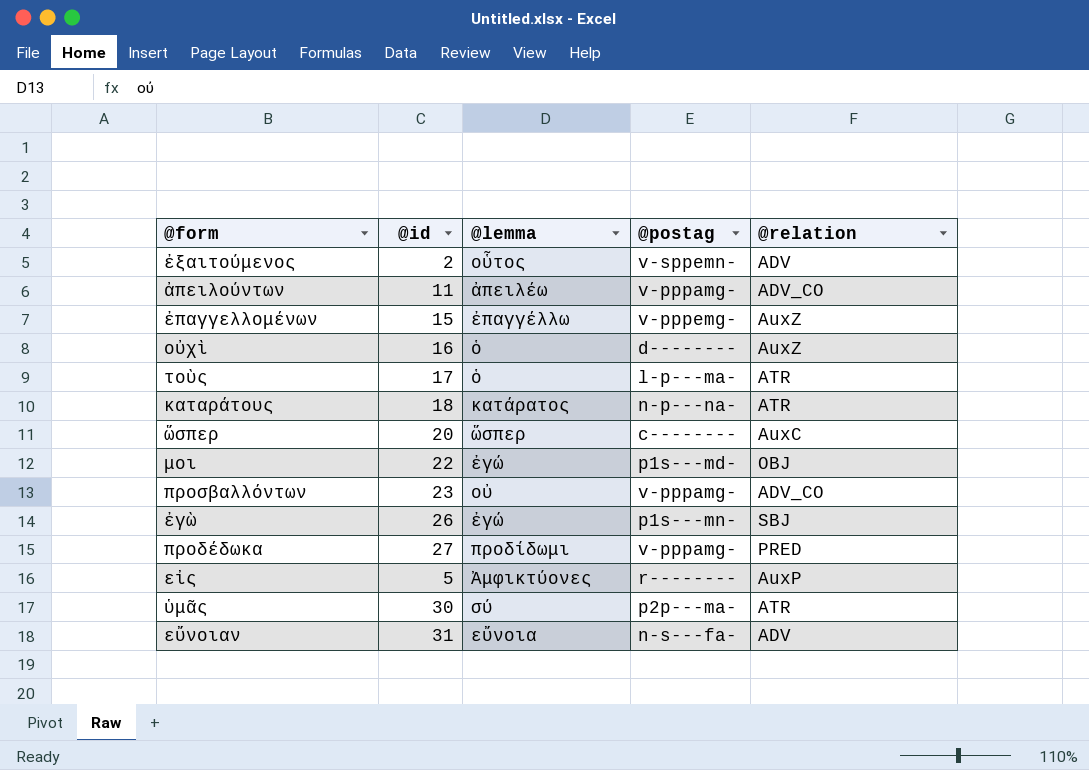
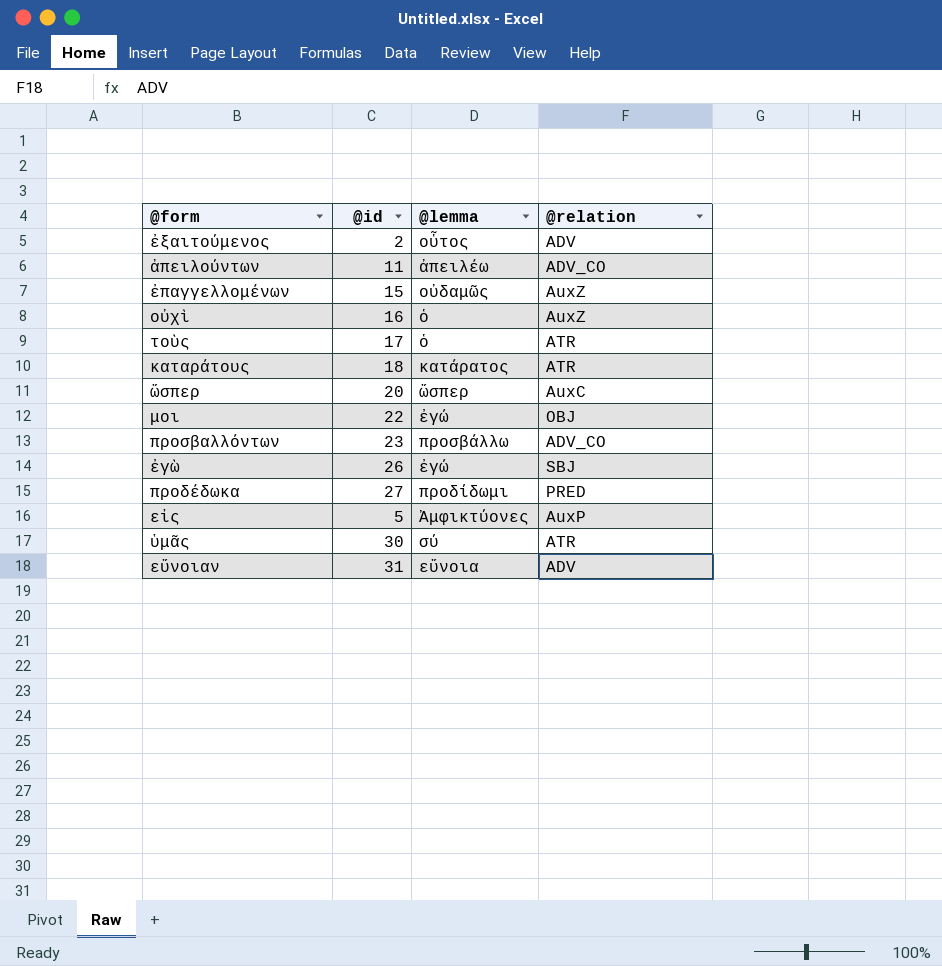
column @postag | position: 4 -> none
ἐπαγγελλομένων | @lemma: ἐπαγγέλλω -> οὐδαμῶς
προσβαλλόντων | @lemma: οὐ -> προσβάλλω

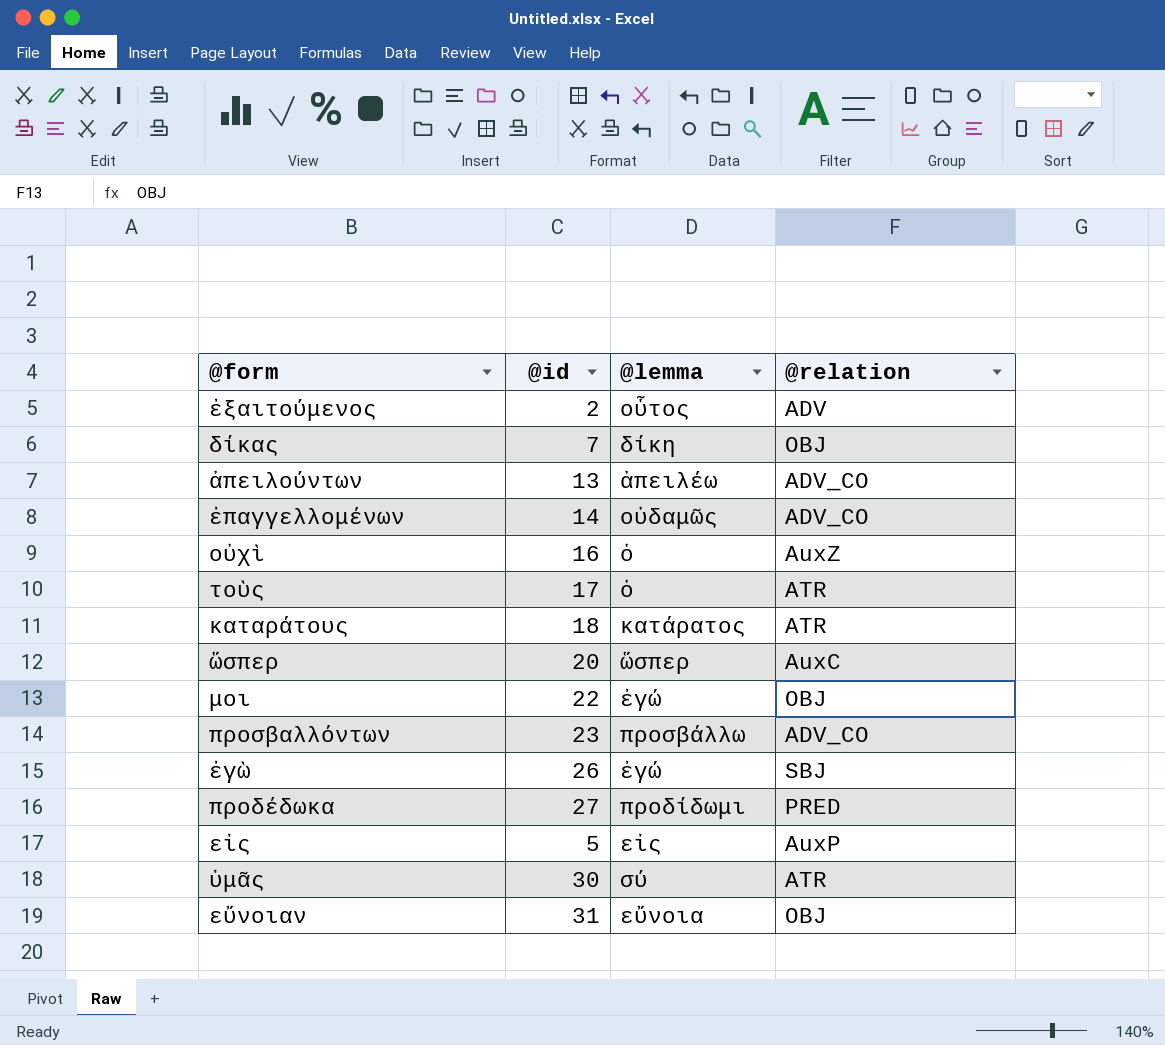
row δίκας: none -> 7 | δίκη | OBJ
ἀπειλούντων | @id: 11 -> 13
ἐπαγγελλομένων | @id: 15 -> 14
ἐπαγγελλομένων | @relation: AuxZ -> ADV_CO
εἰς | @lemma: Ἀμφικτύονες -> εἰς
εὔνοιαν | @relation: ADV -> OBJ

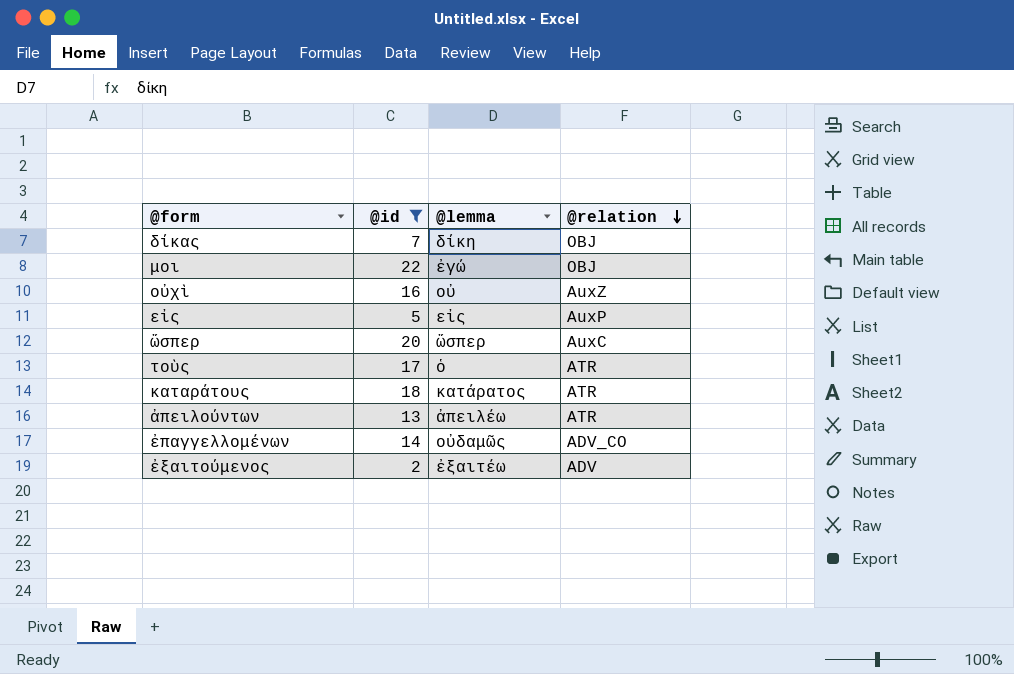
filter: none -> @id <= 22
row order: none -> @relation descending
οὐχὶ | @lemma: ὁ -> οὐ
ἀπειλούντων | @relation: ADV_CO -> ATR
ἐξαιτούμενος | @lemma: οὗτος -> ἐξαιτέω

